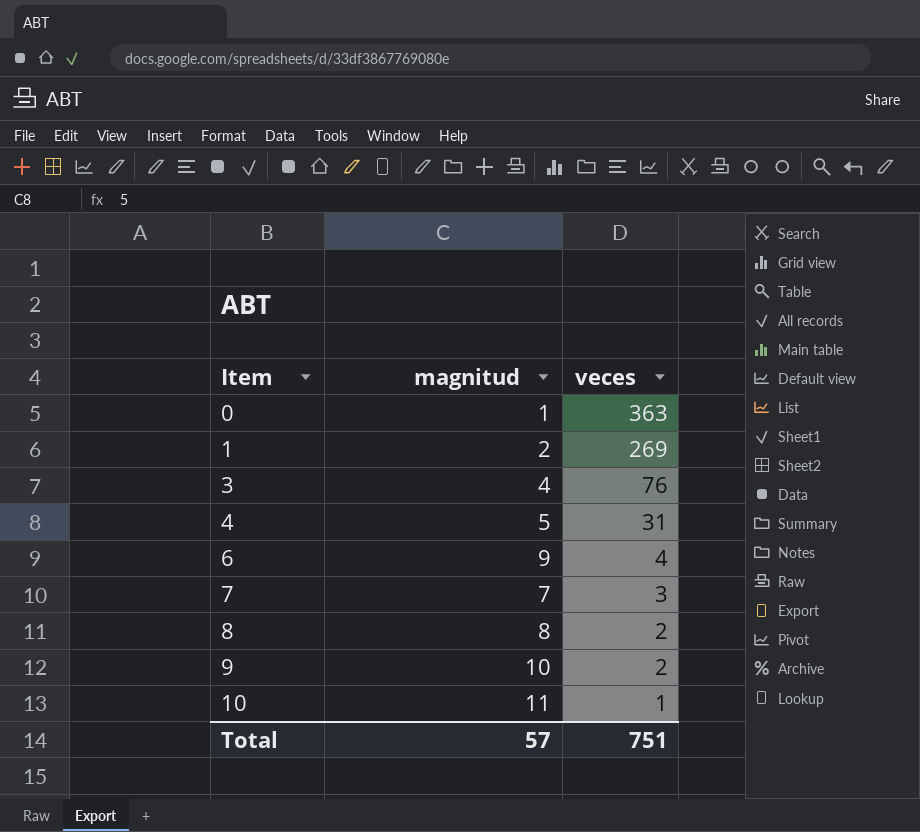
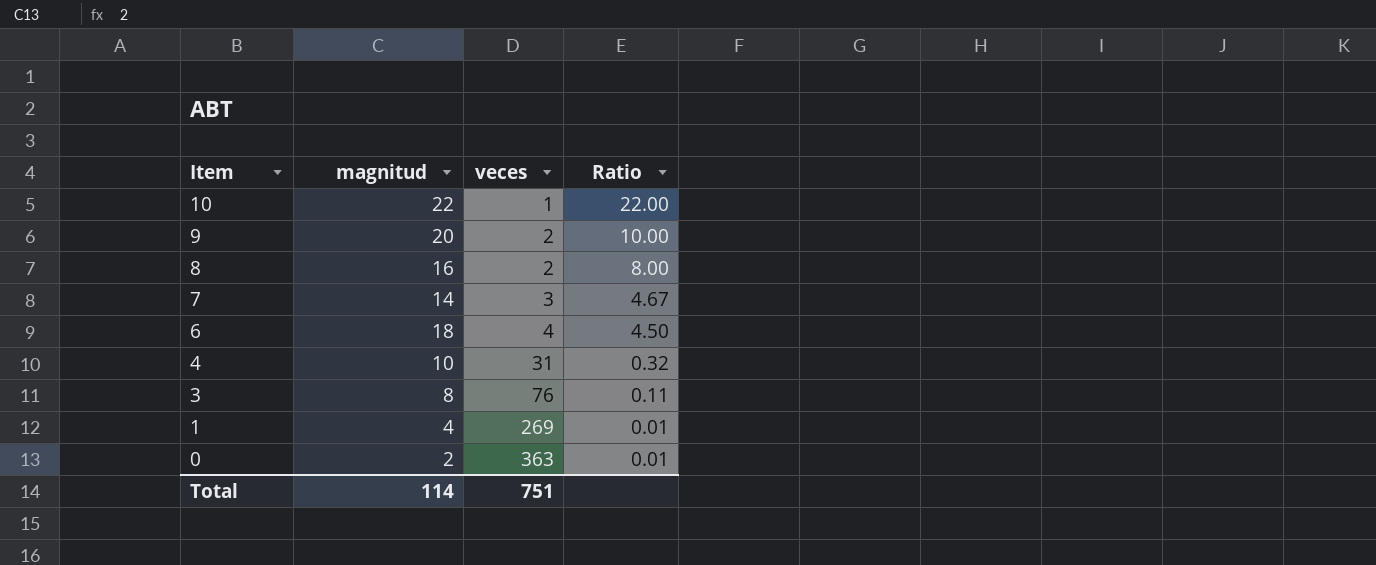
row order: Item ascending -> Item descending
column Ratio | formula: none -> [magnitud] / [veces]
10 | magnitud: 11 -> 22
9 | magnitud: 10 -> 20
8 | magnitud: 8 -> 16
7 | magnitud: 7 -> 14
6 | magnitud: 9 -> 18
4 | magnitud: 5 -> 10
3 | magnitud: 4 -> 8
1 | magnitud: 2 -> 4
0 | magnitud: 1 -> 2
Total | magnitud: 57 -> 114

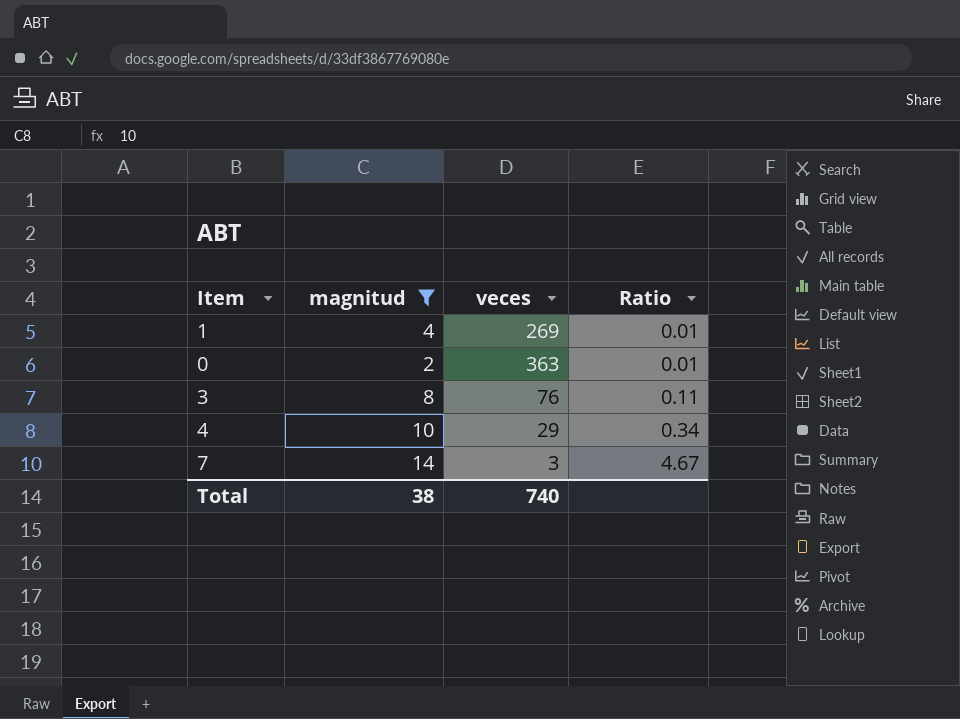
filter: none -> magnitud <= 14
row order: Item descending -> Ratio ascending
4 | veces: 31 -> 29
4 | Ratio: 0.32 -> 0.34
Total | magnitud: 114 -> 38
Total | veces: 751 -> 740

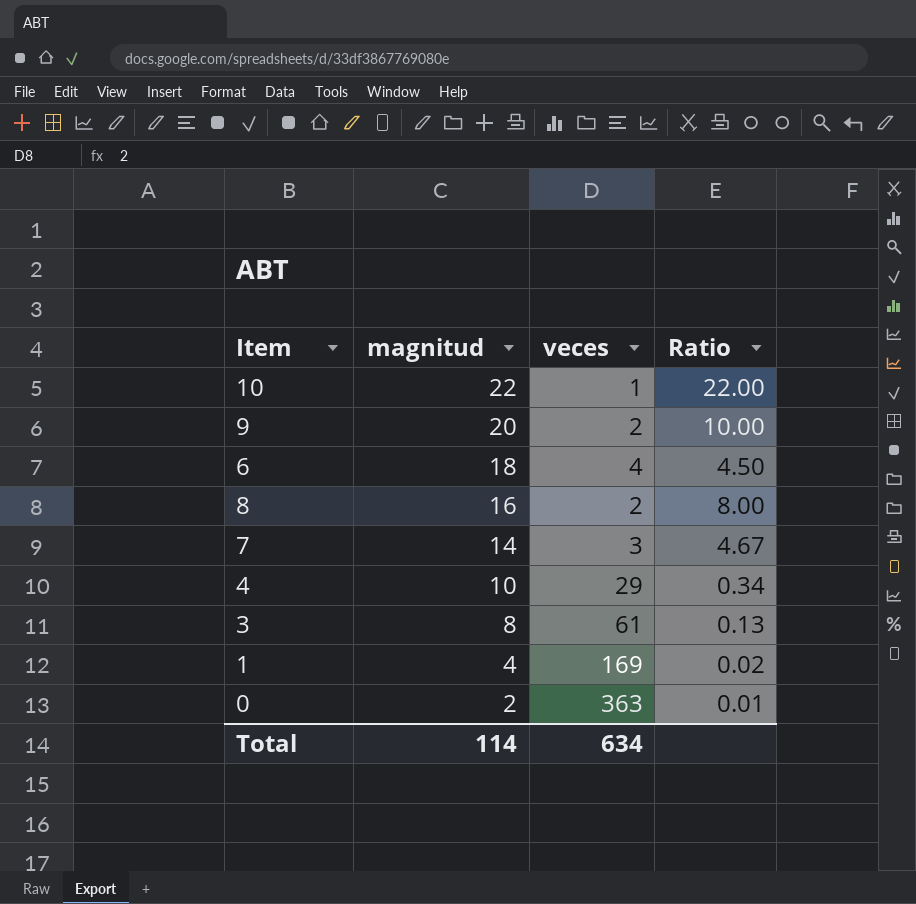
filter: magnitud <= 14 -> none
row order: Ratio ascending -> magnitud descending
3 | veces: 76 -> 61
3 | Ratio: 0.11 -> 0.13
1 | veces: 269 -> 169
1 | Ratio: 0.01 -> 0.02
Total | magnitud: 38 -> 114
Total | veces: 740 -> 634

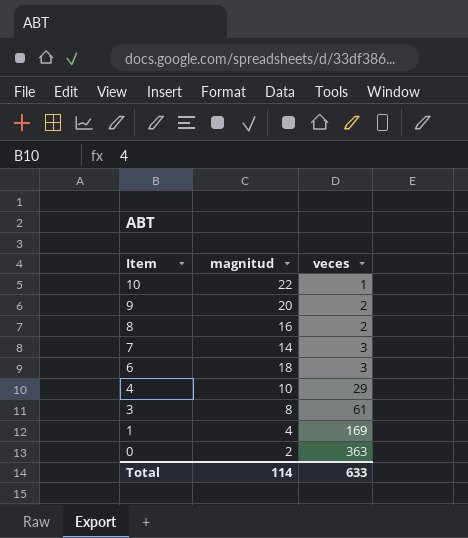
row order: magnitud descending -> Item descending
column Ratio | formula: [magnitud] / [veces] -> none
6 | veces: 4 -> 3
Total | veces: 634 -> 633

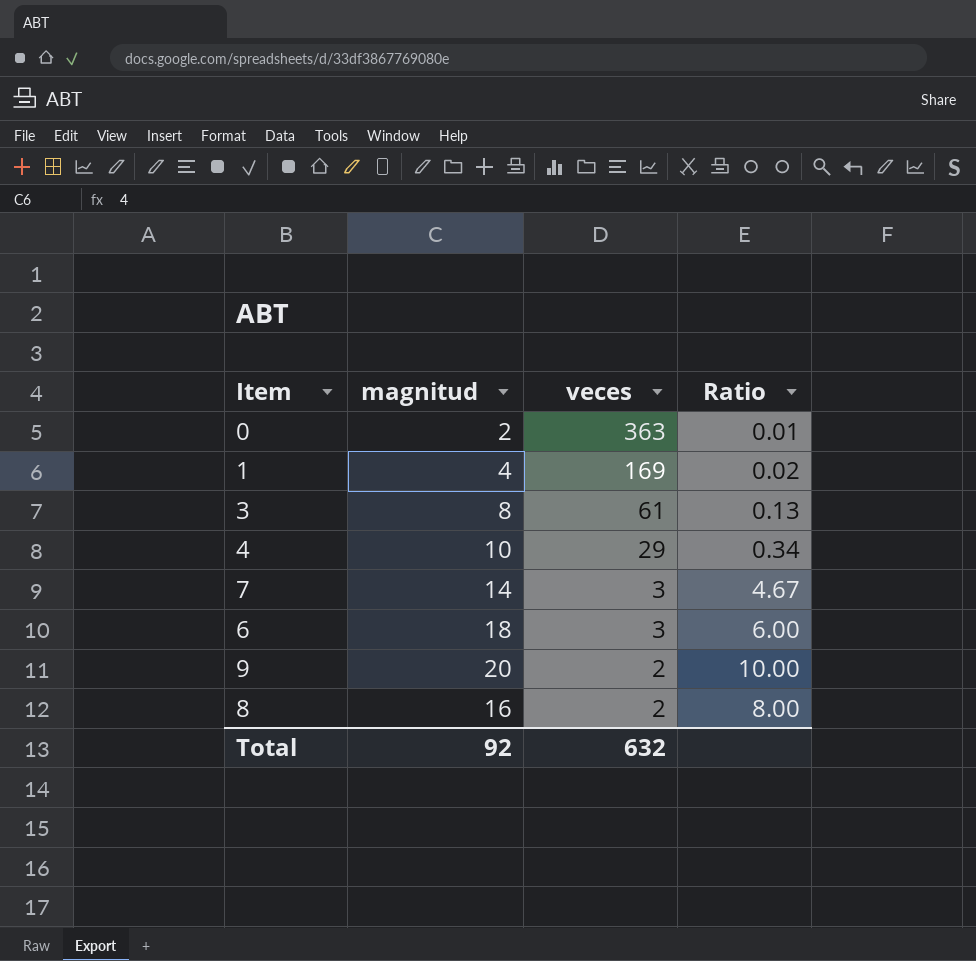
row order: Item descending -> veces descending
column Ratio | formula: none -> [magnitud] / [veces]
row 10: 22 | 1 -> none
Total | magnitud: 114 -> 92
Total | veces: 633 -> 632

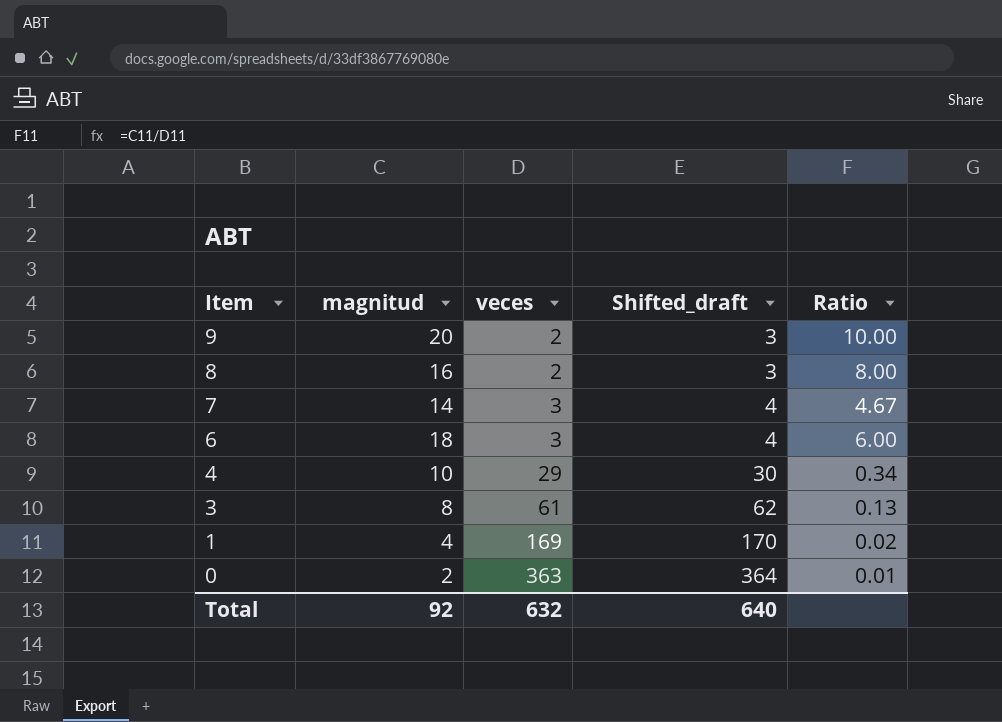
row order: veces descending -> Item descending
column Shifted_draft | formula: none -> [veces] + 1

